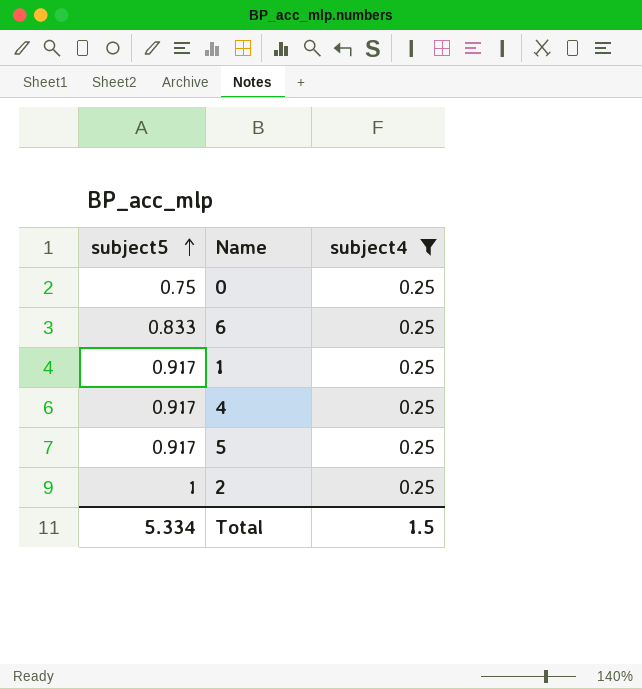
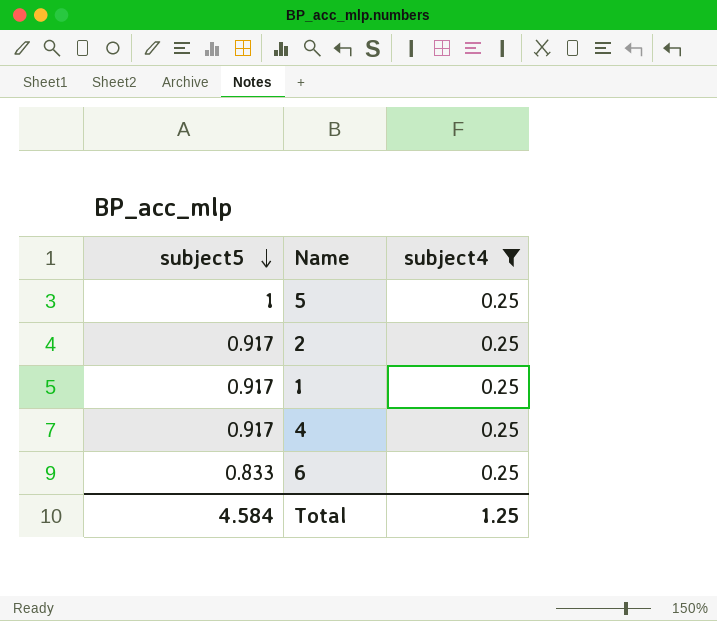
row order: subject5 ascending -> subject5 descending
row 0: 0.75 | 0.25 -> none
5 | subject5: 0.917 -> 1
2 | subject5: 1 -> 0.917
Total | subject5: 5.334 -> 4.584
Total | subject4: 1.5 -> 1.25

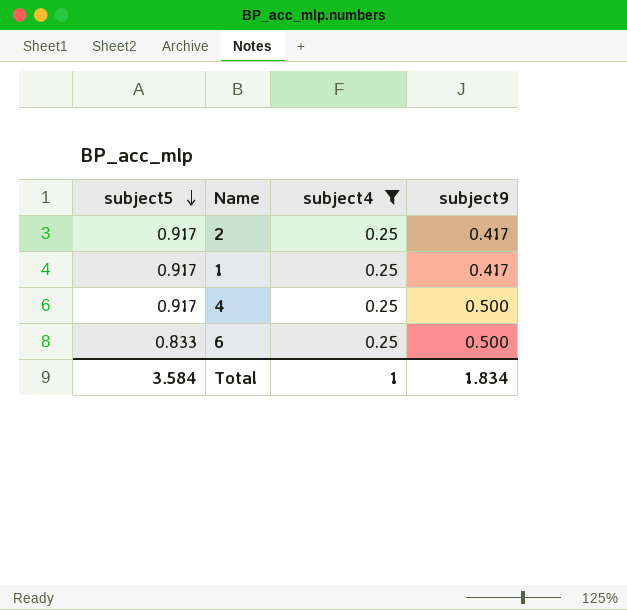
column subject9 | position: none -> 4
row 5: 1 | 0.25 -> none
Total | subject5: 4.584 -> 3.584
Total | subject4: 1.25 -> 1

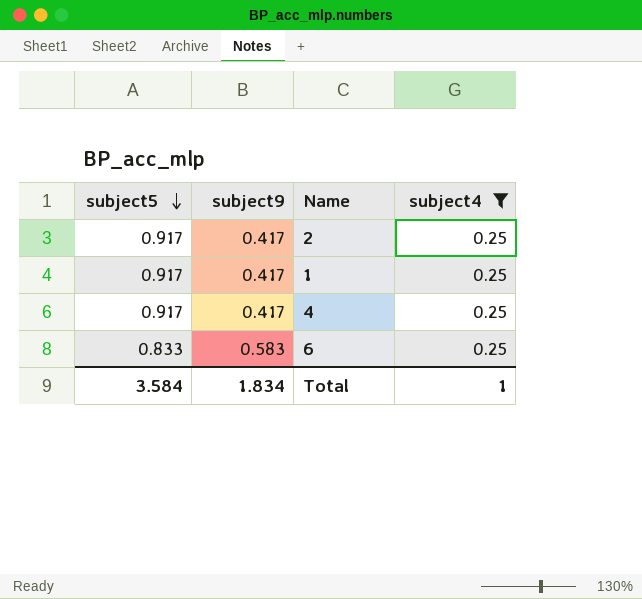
column subject9 | position: 4 -> 2
4 | subject9: 0.500 -> 0.417
6 | subject9: 0.500 -> 0.583

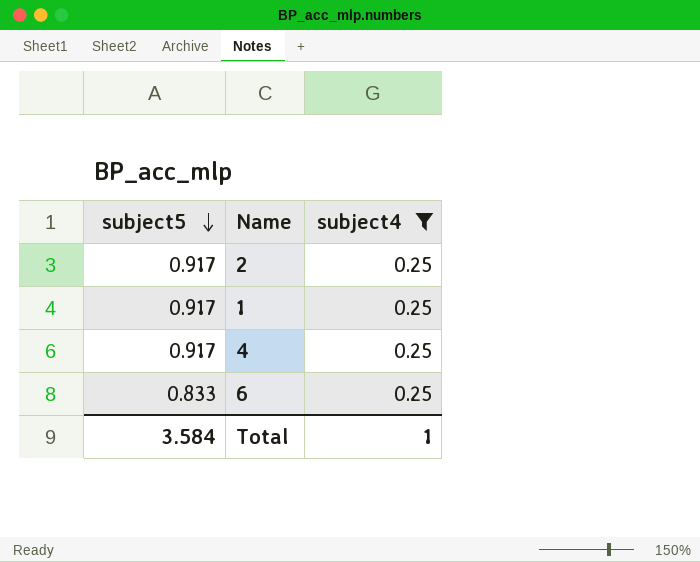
column subject9 | position: 2 -> none

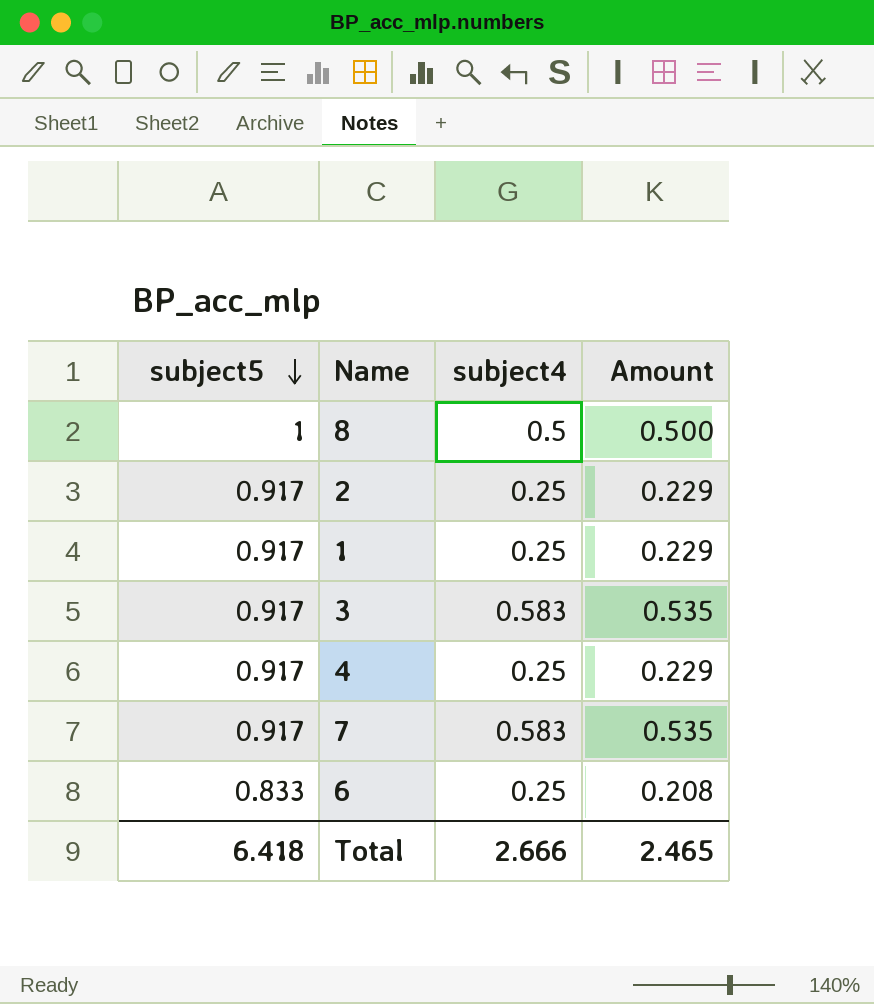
filter: subject4 = 0.25 -> none
column Amount | formula: none -> [subject5] * [subject4]
Total | subject5: 3.584 -> 6.418
Total | subject4: 1 -> 2.666

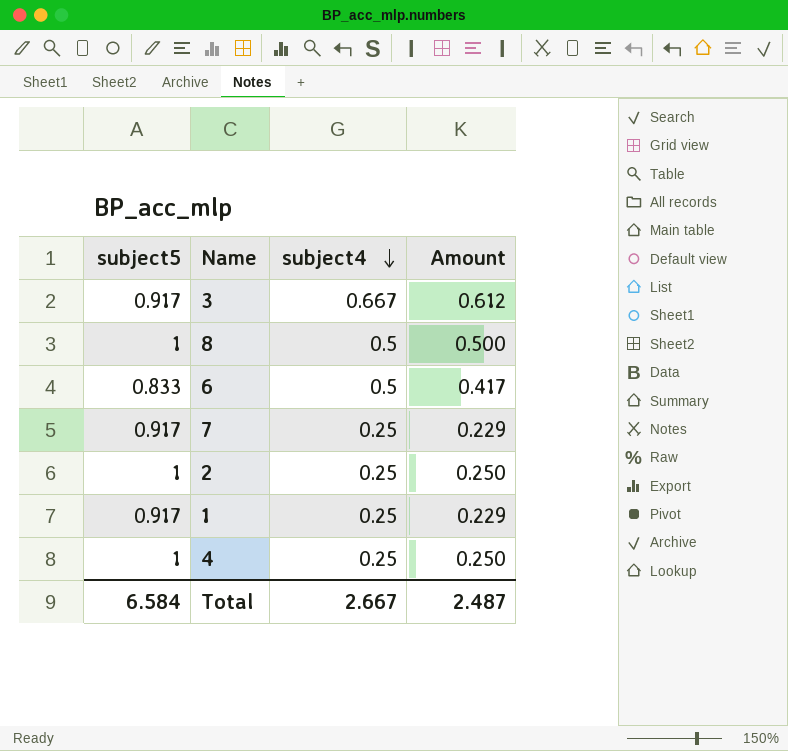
row order: subject5 descending -> subject4 descending
3 | subject4: 0.583 -> 0.667
3 | Amount: 0.535 -> 0.612
6 | subject4: 0.25 -> 0.5
6 | Amount: 0.208 -> 0.417
7 | subject4: 0.583 -> 0.25
7 | Amount: 0.535 -> 0.229
2 | subject5: 0.917 -> 1
2 | Amount: 0.229 -> 0.250
4 | subject5: 0.917 -> 1
4 | Amount: 0.229 -> 0.250
Total | subject5: 6.418 -> 6.584
Total | subject4: 2.666 -> 2.667
Total | Amount: 2.465 -> 2.487

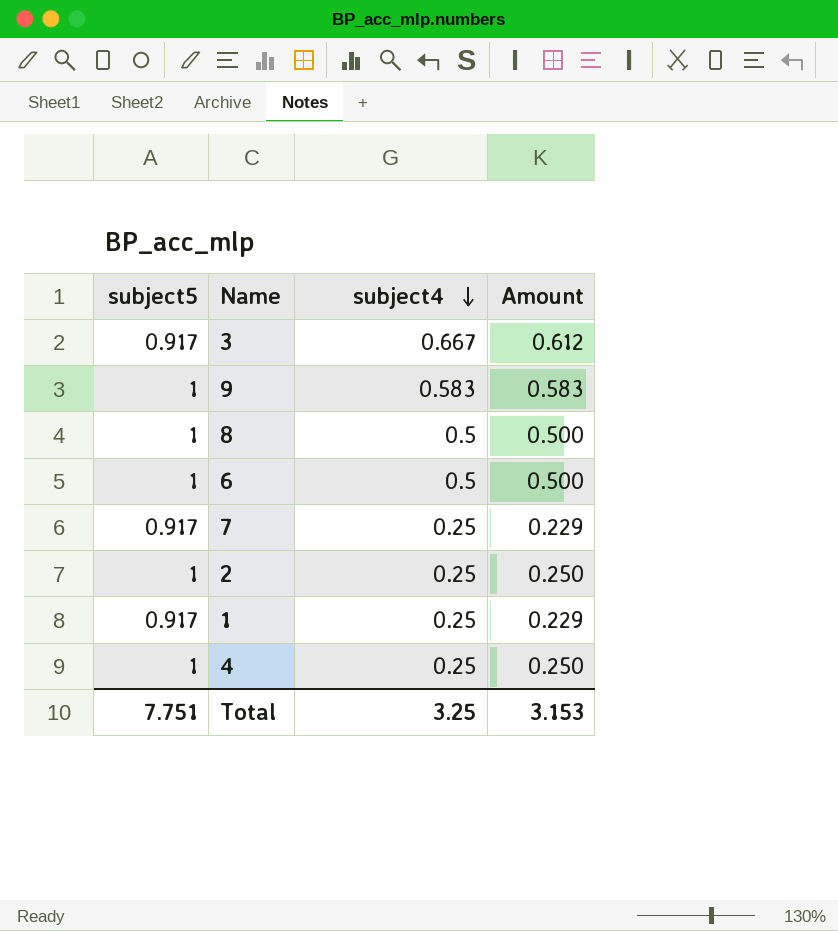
row 9: none -> 1 | 0.583 | 0.583
6 | subject5: 0.833 -> 1
6 | Amount: 0.417 -> 0.500
Total | subject5: 6.584 -> 7.751
Total | subject4: 2.667 -> 3.25
Total | Amount: 2.487 -> 3.153

